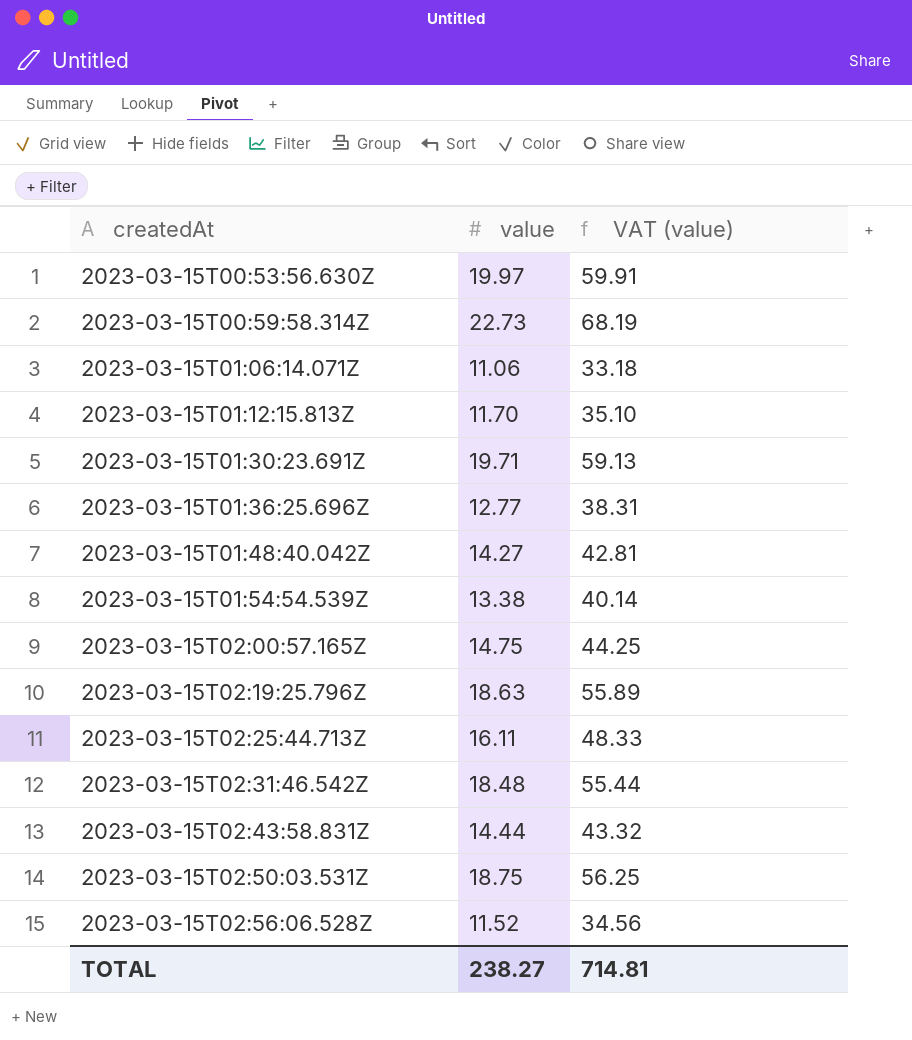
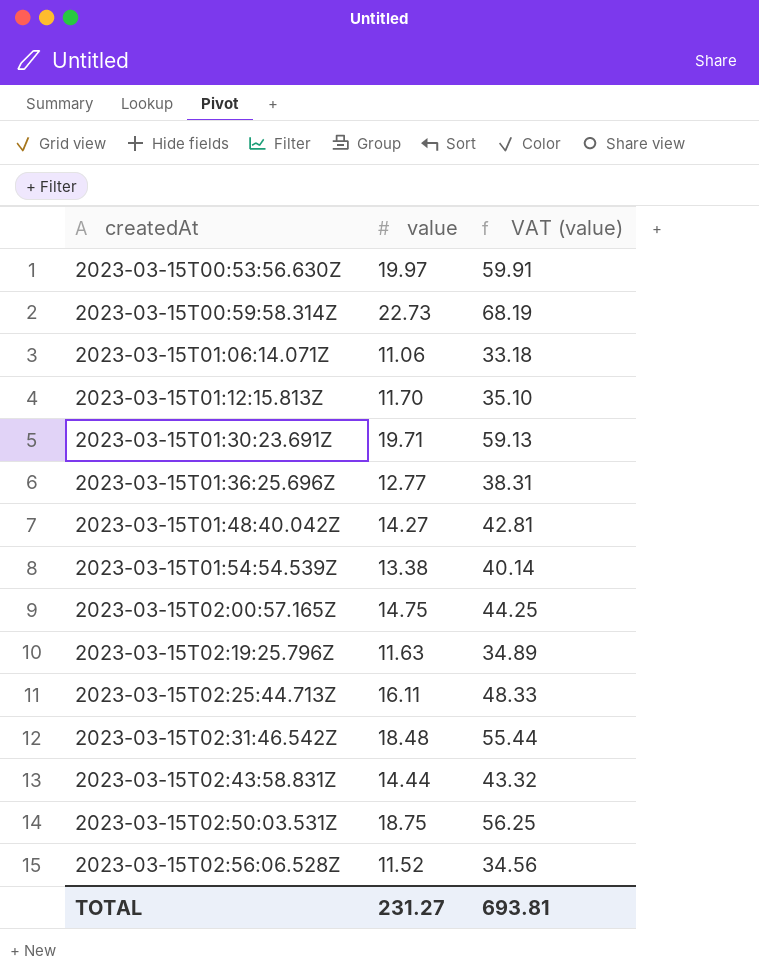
2023-03-15T02:19:25.796Z | value: 18.63 -> 11.63
2023-03-15T02:19:25.796Z | VAT (value): 55.89 -> 34.89
TOTAL | value: 238.27 -> 231.27
TOTAL | VAT (value): 714.81 -> 693.81

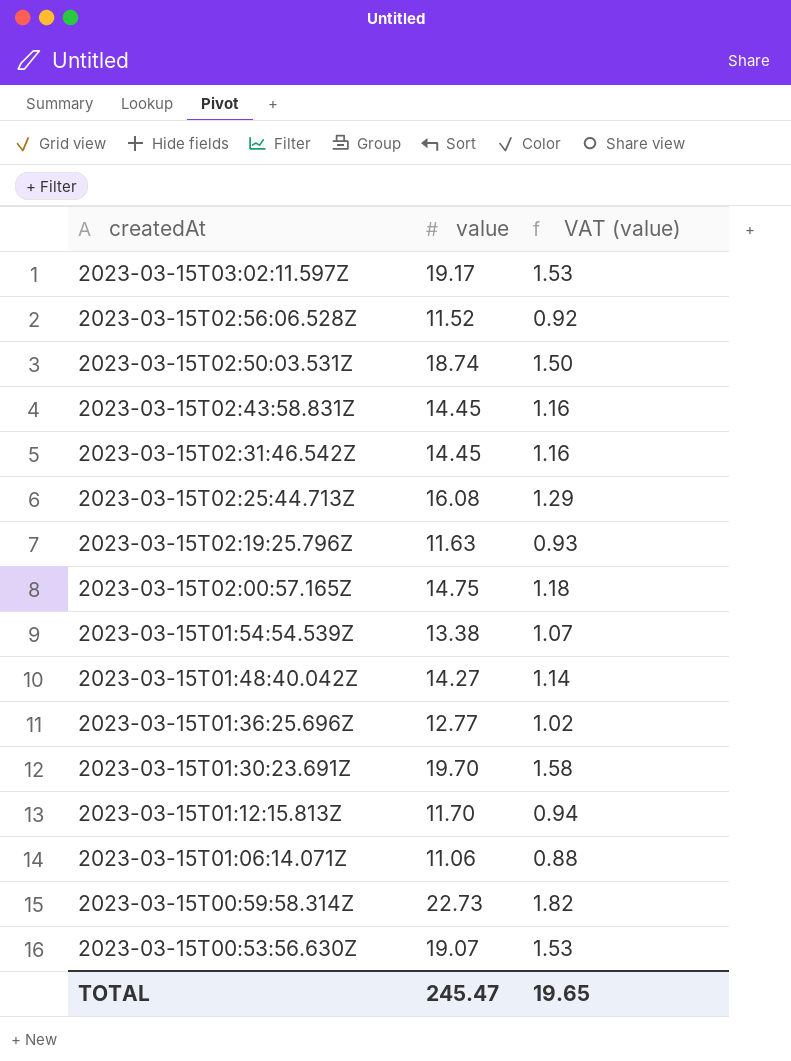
row order: createdAt ascending -> createdAt descending
column VAT (value) | formula: [value] * 3 -> [value] * 0.08
row 2023-03-15T03:02:11.597Z: none -> 19.17 | 1.53
2023-03-15T02:50:03.531Z | value: 18.75 -> 18.74
2023-03-15T02:43:58.831Z | value: 14.44 -> 14.45
2023-03-15T02:31:46.542Z | value: 18.48 -> 14.45
2023-03-15T02:25:44.713Z | value: 16.11 -> 16.08
2023-03-15T01:30:23.691Z | value: 19.71 -> 19.70
2023-03-15T00:53:56.630Z | value: 19.97 -> 19.07
TOTAL | value: 231.27 -> 245.47
TOTAL | VAT (value): 693.81 -> 19.65

